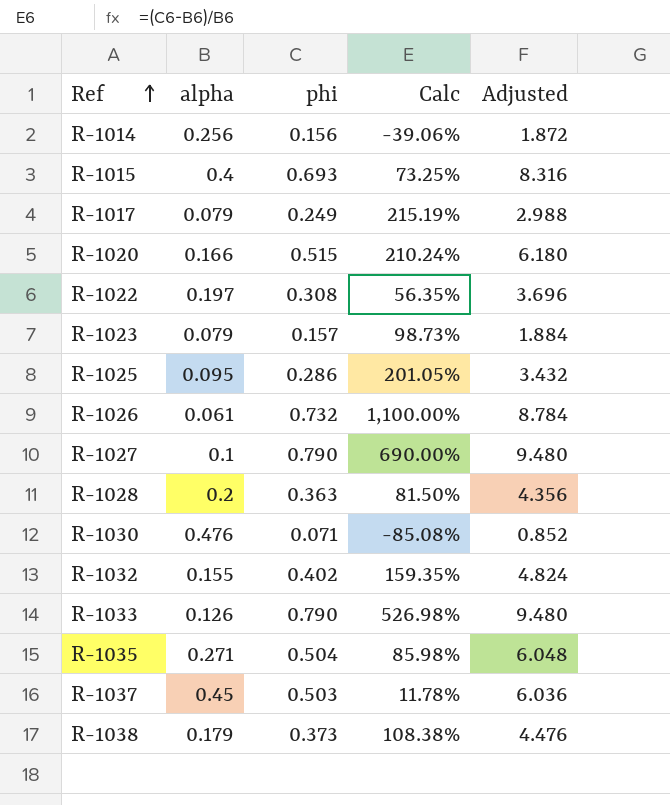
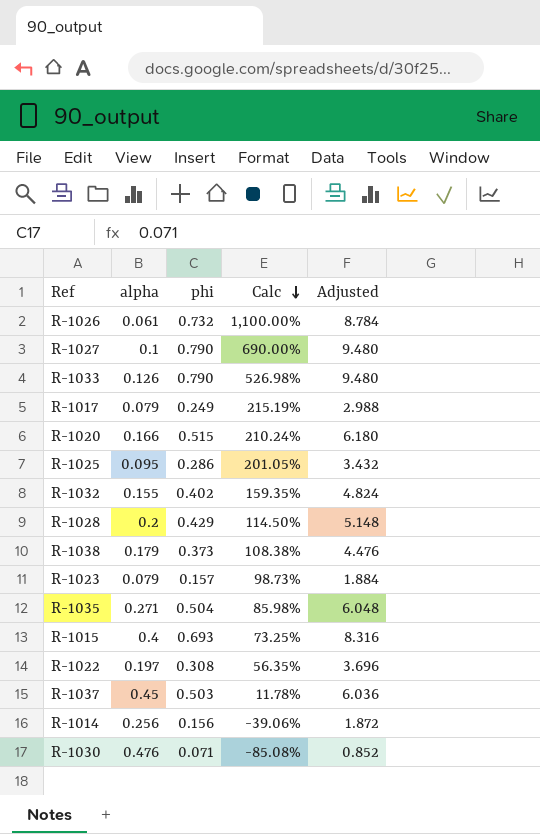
row order: Ref ascending -> Calc descending
R-1028 | phi: 0.363 -> 0.429
R-1028 | Calc: 81.50% -> 114.50%
R-1028 | Adjusted: 4.356 -> 5.148

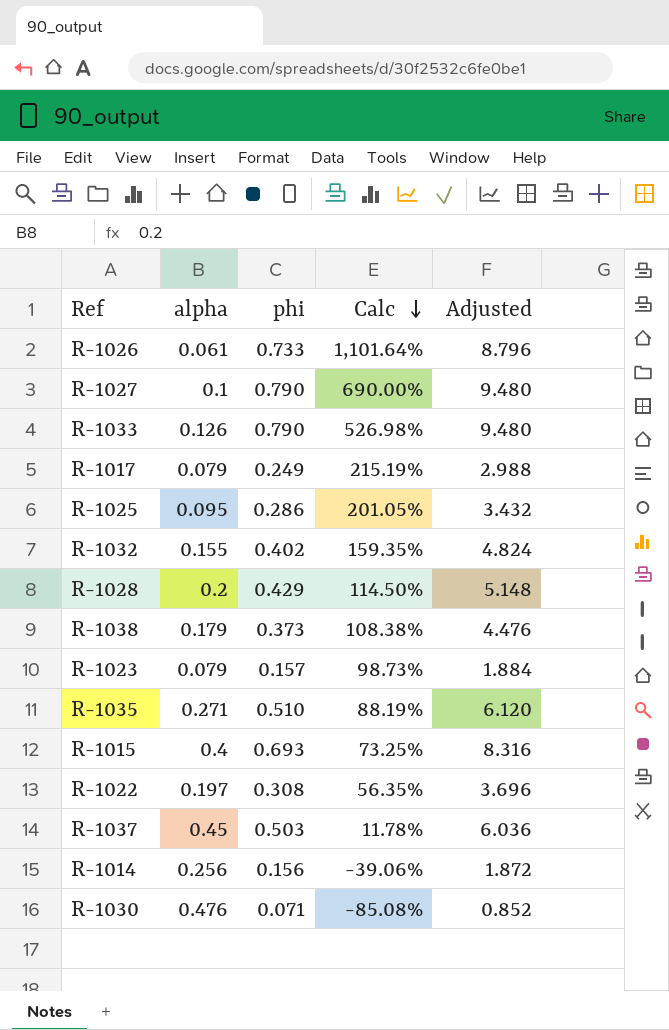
row R-1020: 0.166 | 0.515 | 210.24% | 6.180 -> none
R-1026 | phi: 0.732 -> 0.733
R-1026 | Calc: 1,100.00% -> 1,101.64%
R-1026 | Adjusted: 8.784 -> 8.796
R-1035 | phi: 0.504 -> 0.510
R-1035 | Calc: 85.98% -> 88.19%
R-1035 | Adjusted: 6.048 -> 6.120

